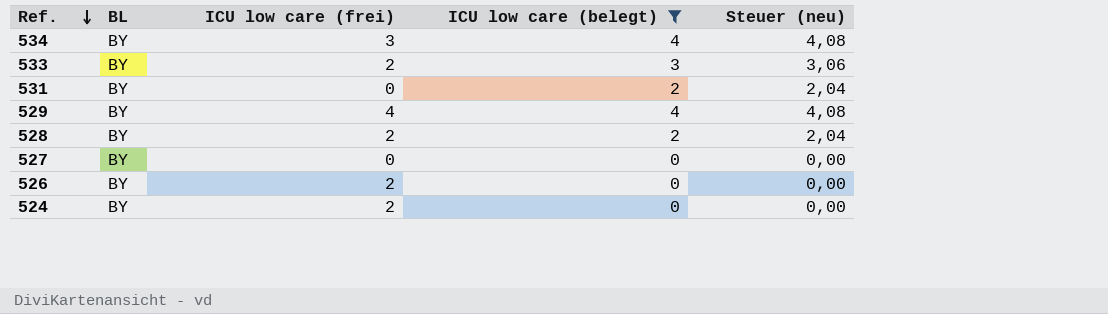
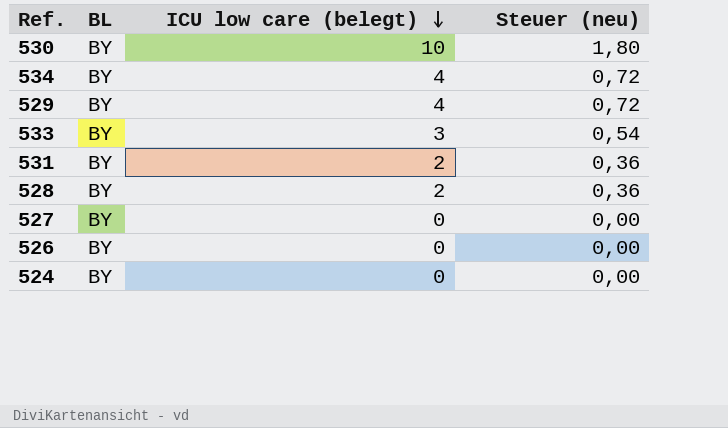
filter: ICU low care (belegt) != 10 -> none
row order: Ref. descending -> ICU low care (belegt) descending
column ICU low care (frei) | position: 3 -> none
column Steuer (neu) | formula: [ICU low care (belegt)] * 1,02 -> [ICU low care (belegt)] * 0,18

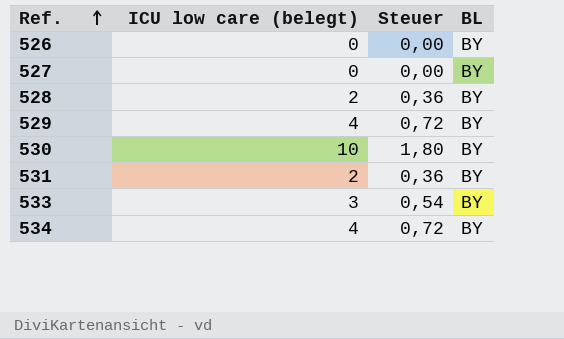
row order: ICU low care (belegt) descending -> Ref. ascending
column name: Steuer (neu) -> Steuer
column BL | position: 2 -> 4
row 524: BY | 0 | 0,00 -> none

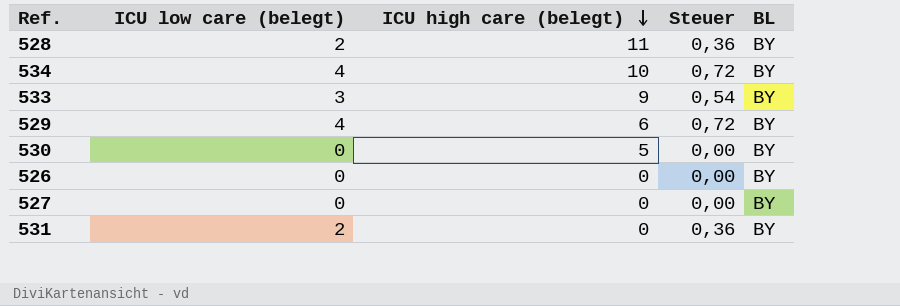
row order: Ref. ascending -> ICU high care (belegt) descending
column ICU high care (belegt) | position: none -> 3
530 | ICU low care (belegt): 10 -> 0
530 | Steuer: 1,80 -> 0,00

